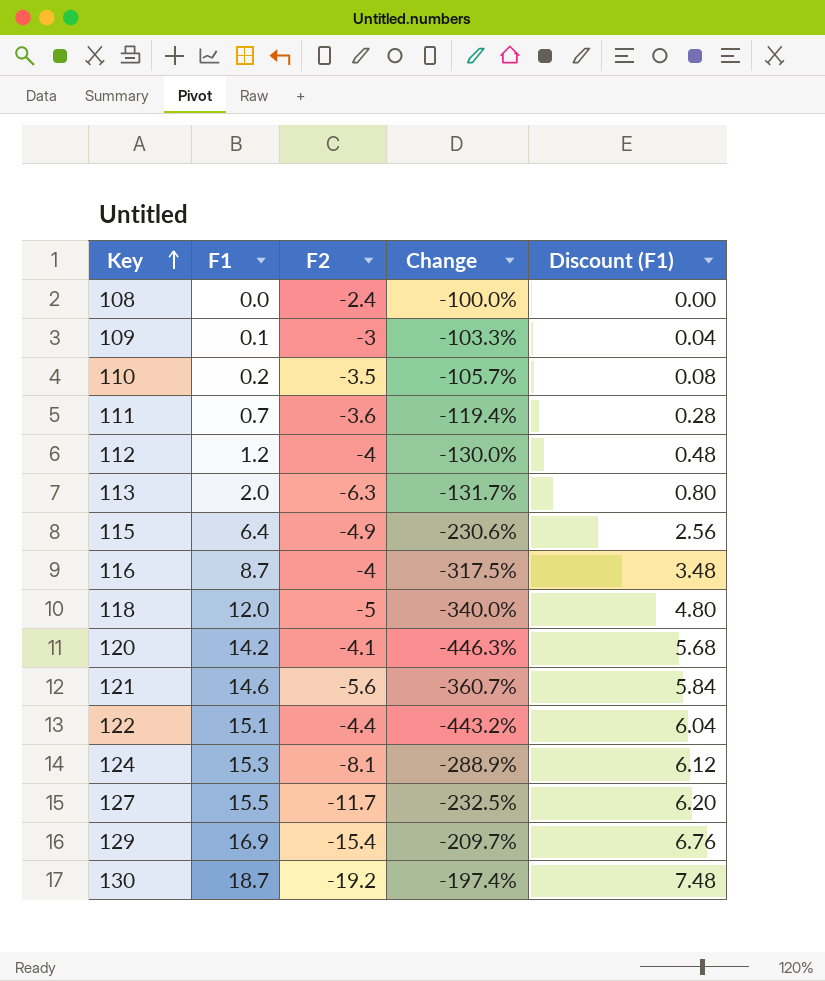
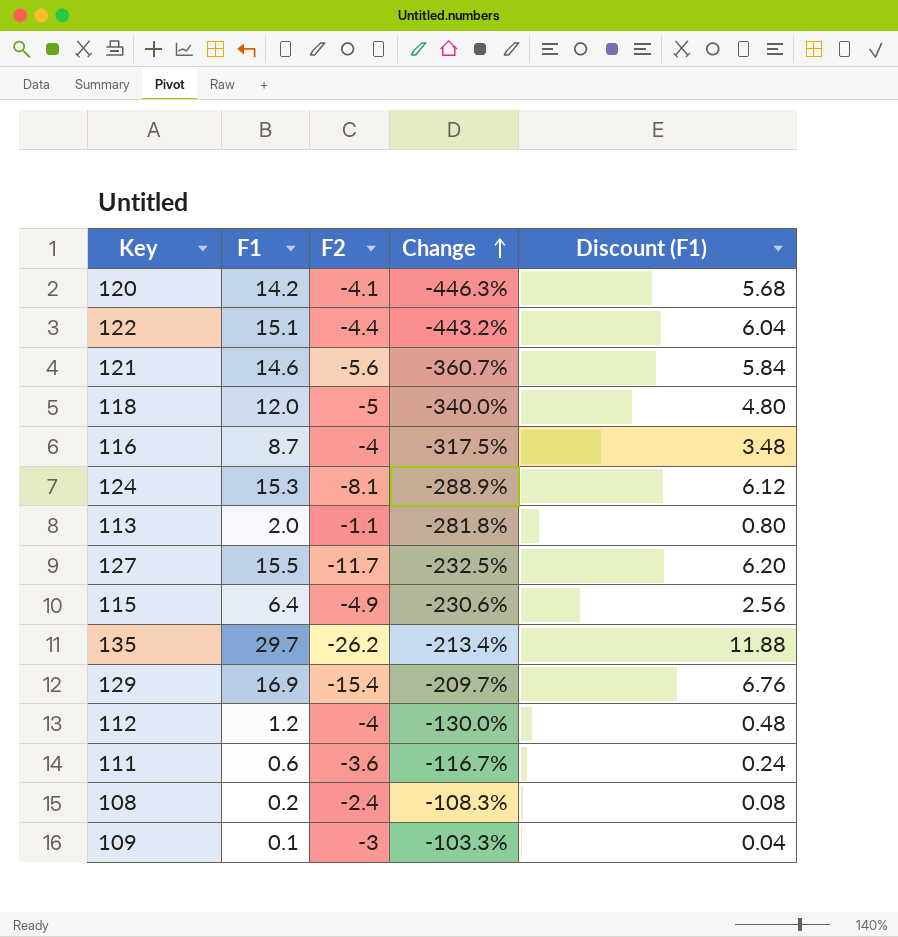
row order: Key ascending -> Change ascending
row 110: 0.2 | -3.5 | -105.7% | 0.08 -> none
row 130: 18.7 | -19.2 | -197.4% | 7.48 -> none
113 | F2: -6.3 -> -1.1
113 | Change: -131.7% -> -281.8%
row 135: none -> 29.7 | -26.2 | -213.4% | 11.88
111 | F1: 0.7 -> 0.6
111 | Change: -119.4% -> -116.7%
111 | Discount (F1): 0.28 -> 0.24
108 | F1: 0.0 -> 0.2
108 | Change: -100.0% -> -108.3%
108 | Discount (F1): 0.00 -> 0.08

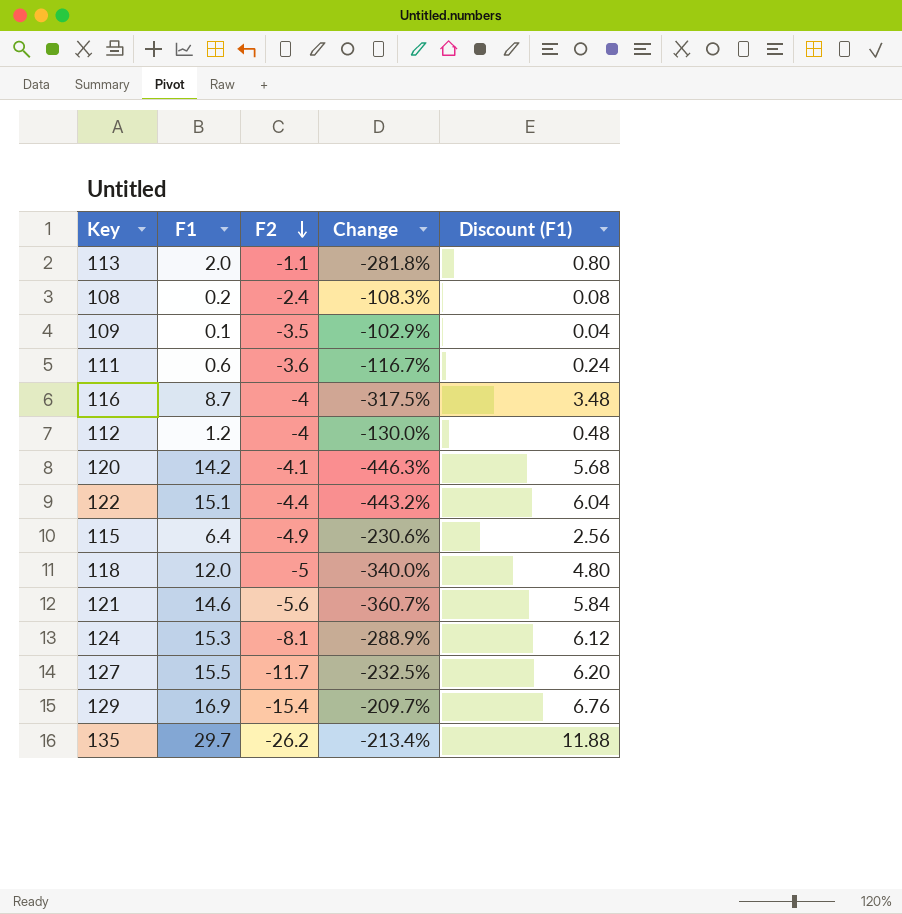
row order: Change ascending -> F2 descending
109 | F2: -3 -> -3.5
109 | Change: -103.3% -> -102.9%

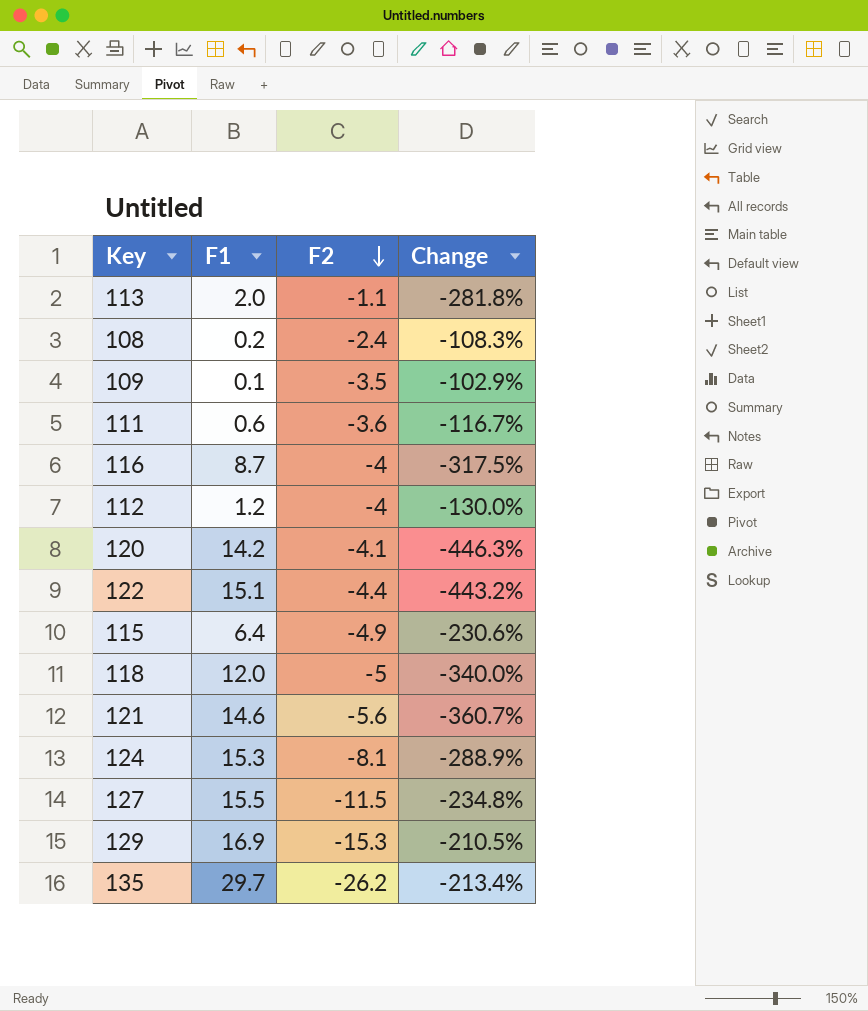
column Discount (F1) | formula: [F1] * 0.4 -> none
127 | F2: -11.7 -> -11.5
127 | Change: -232.5% -> -234.8%
129 | F2: -15.4 -> -15.3
129 | Change: -209.7% -> -210.5%

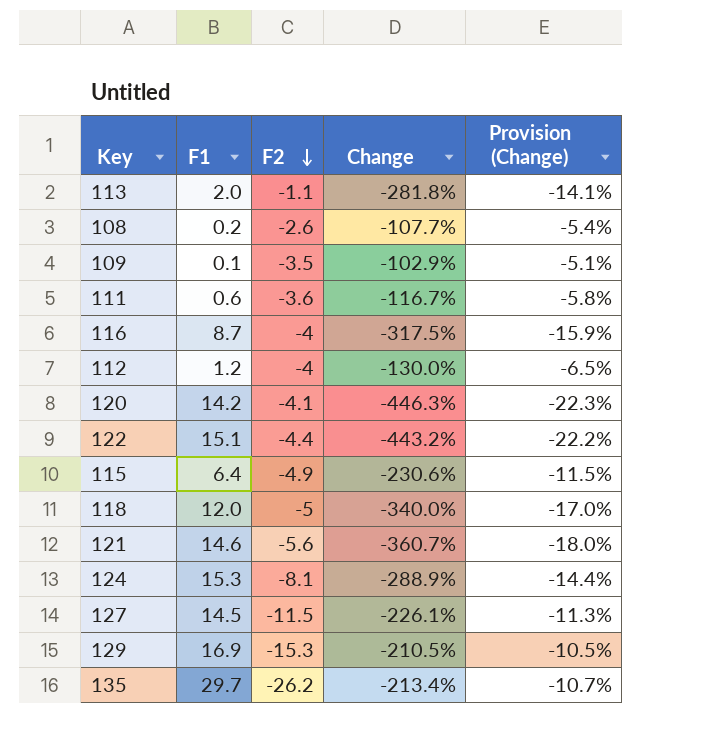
column Provision (Change) | formula: none -> [Change] * 0.05
108 | F2: -2.4 -> -2.6
108 | Change: -108.3% -> -107.7%
127 | F1: 15.5 -> 14.5
127 | Change: -234.8% -> -226.1%

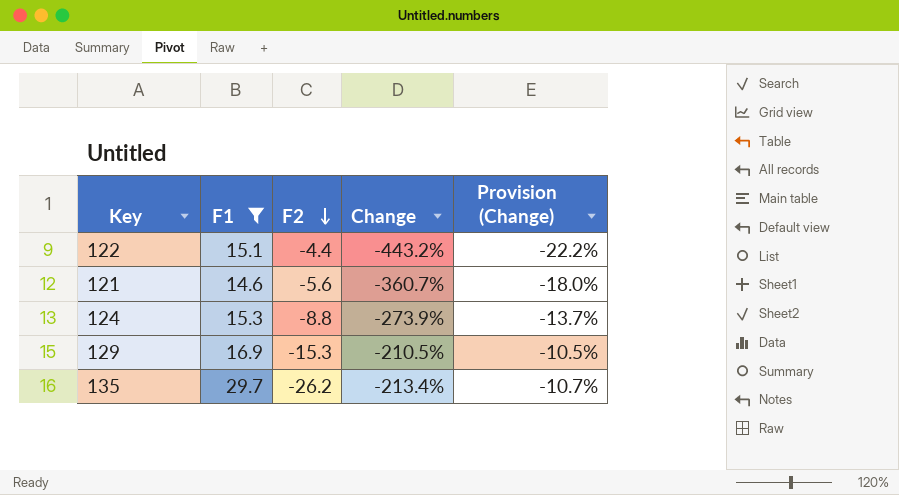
filter: none -> F1 >= 14.6
124 | F2: -8.1 -> -8.8
124 | Change: -288.9% -> -273.9%
124 | Provision (Change): -14.4% -> -13.7%

